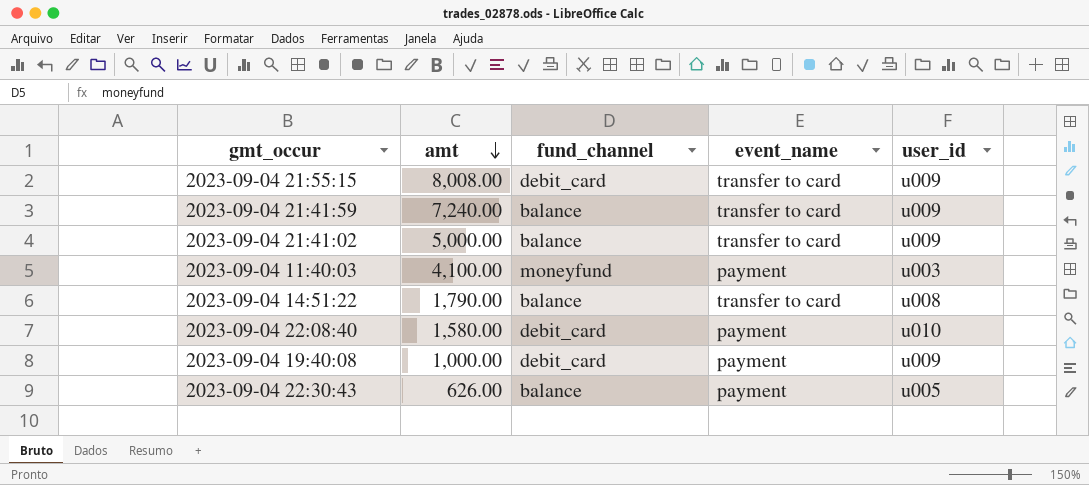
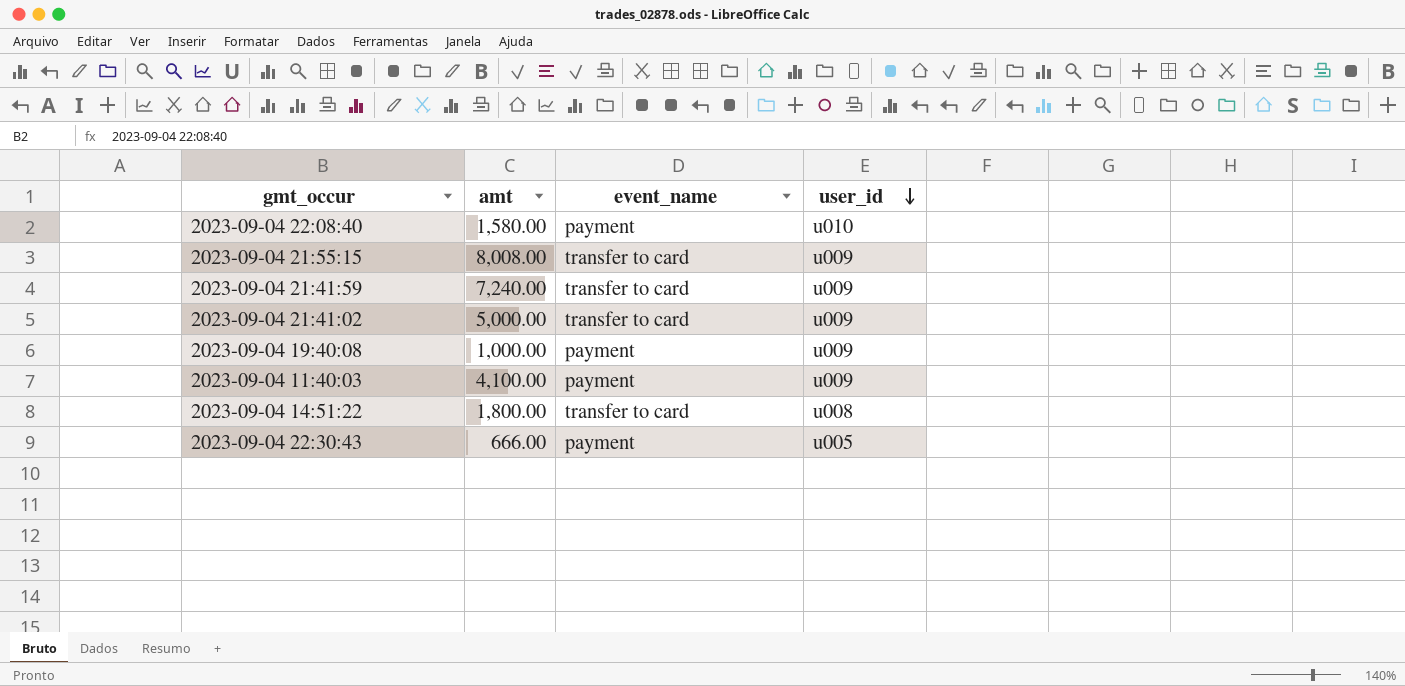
row order: amt descending -> user_id descending
column fund_channel | position: 3 -> none
2023-09-04 11:40:03 | user_id: u003 -> u009
2023-09-04 14:51:22 | amt: 1,790.00 -> 1,800.00
2023-09-04 22:30:43 | amt: 626.00 -> 666.00

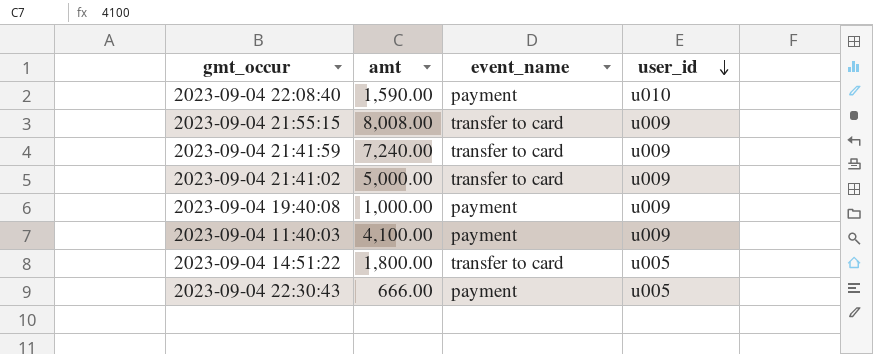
2023-09-04 22:08:40 | amt: 1,580.00 -> 1,590.00
2023-09-04 14:51:22 | user_id: u008 -> u005

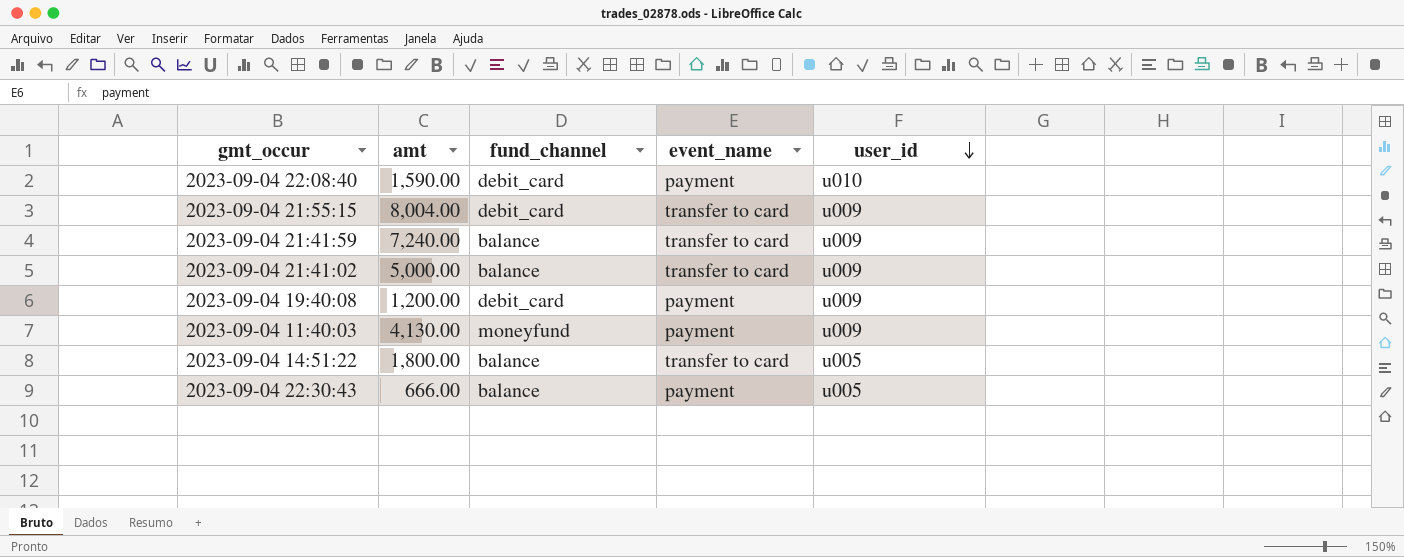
column fund_channel | position: none -> 3
2023-09-04 21:55:15 | amt: 8,008.00 -> 8,004.00
2023-09-04 19:40:08 | amt: 1,000.00 -> 1,200.00
2023-09-04 11:40:03 | amt: 4,100.00 -> 4,130.00

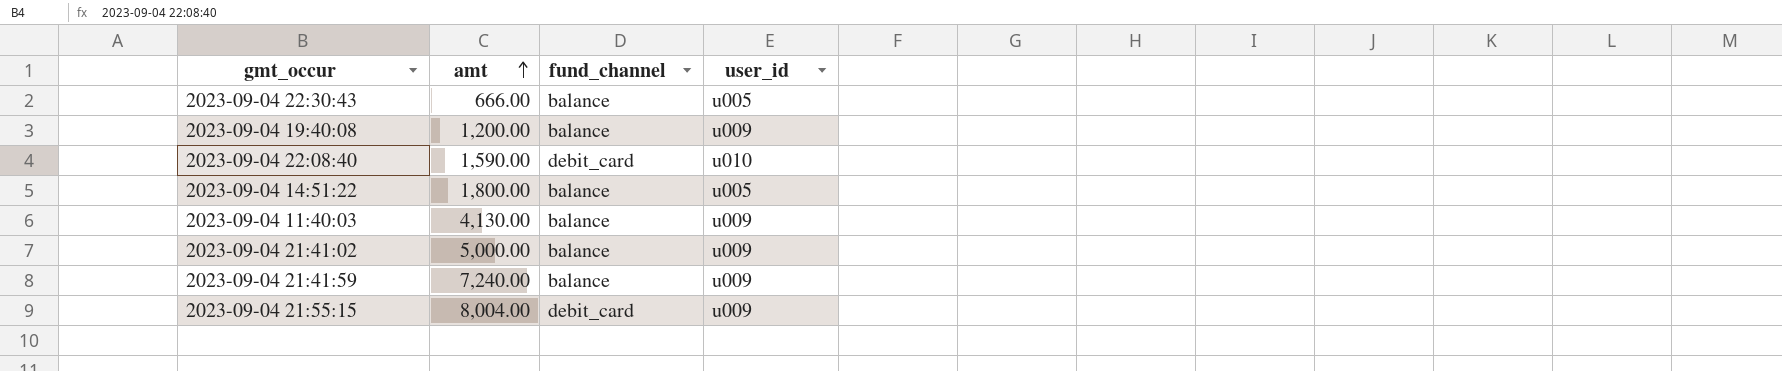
row order: user_id descending -> amt ascending
column event_name | position: 4 -> none
2023-09-04 19:40:08 | fund_channel: debit_card -> balance
2023-09-04 11:40:03 | fund_channel: moneyfund -> balance

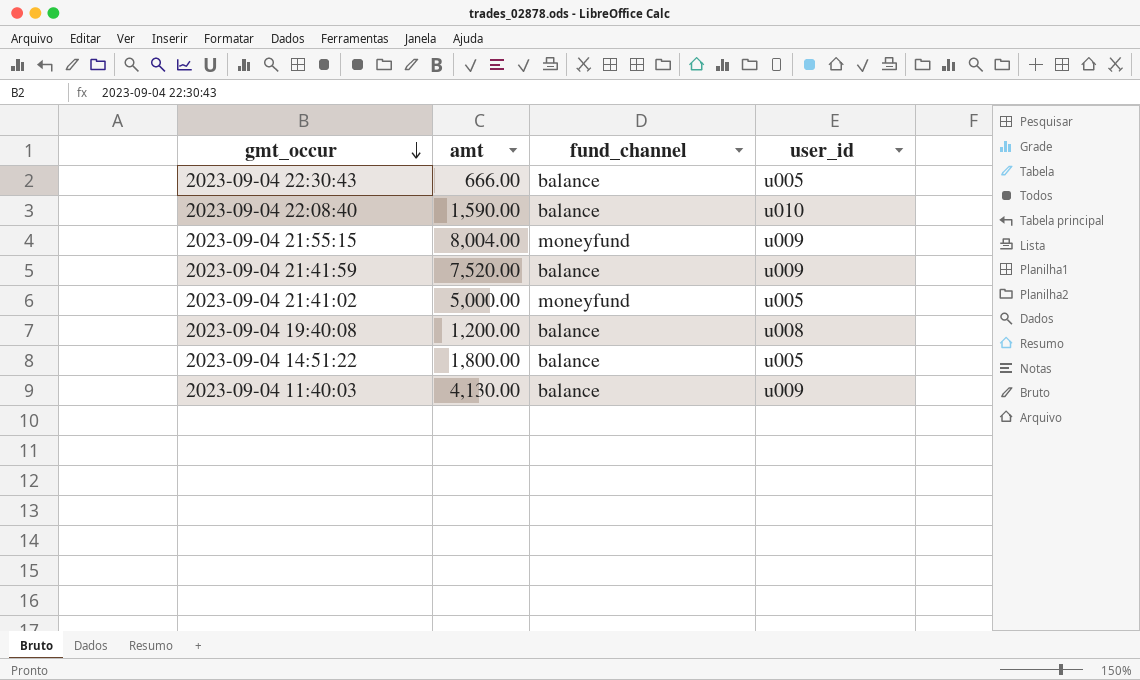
row order: amt ascending -> gmt_occur descending
2023-09-04 22:08:40 | fund_channel: debit_card -> balance
2023-09-04 21:55:15 | fund_channel: debit_card -> moneyfund
2023-09-04 21:41:59 | amt: 7,240.00 -> 7,520.00
2023-09-04 21:41:02 | fund_channel: balance -> moneyfund
2023-09-04 21:41:02 | user_id: u009 -> u005
2023-09-04 19:40:08 | user_id: u009 -> u008

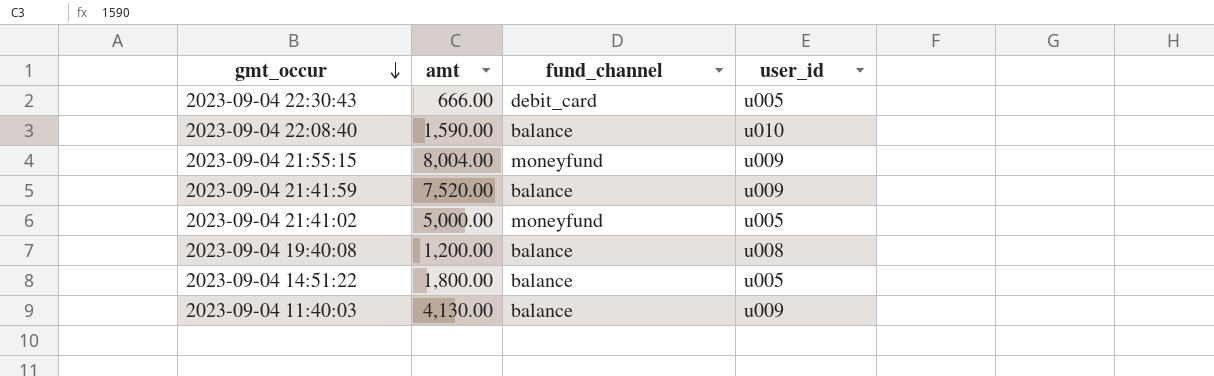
2023-09-04 22:30:43 | fund_channel: balance -> debit_card

